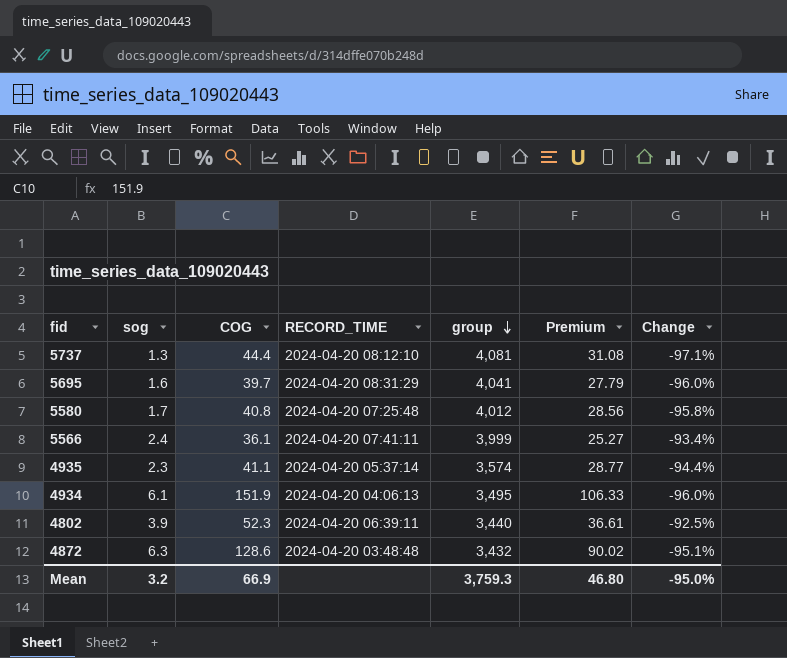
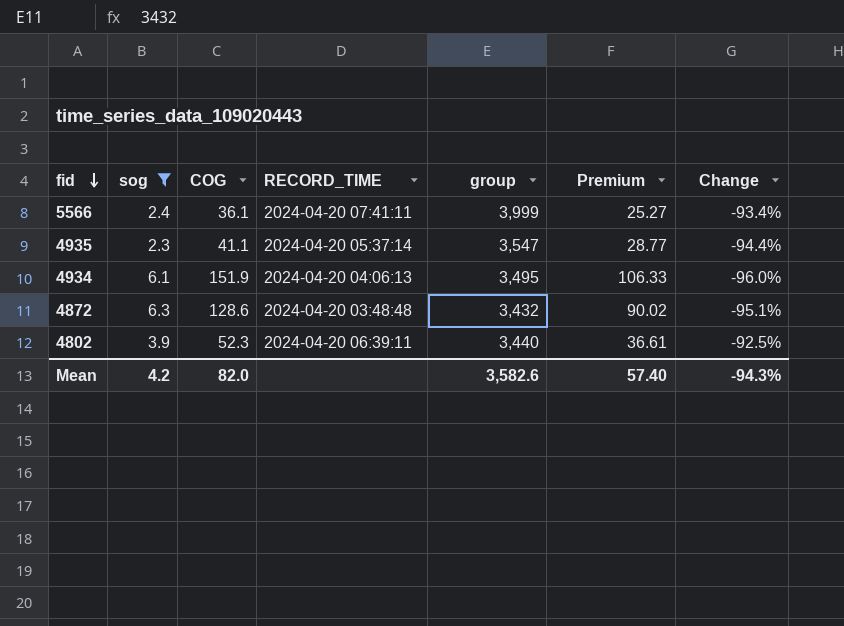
filter: none -> sog >= 2.3
row order: group descending -> fid descending
4935 | group: 3,574 -> 3,547
Mean | sog: 3.2 -> 4.2
Mean | COG: 66.9 -> 82.0
Mean | group: 3,759.3 -> 3,582.6
Mean | Premium: 46.80 -> 57.40
Mean | Change: -95.0% -> -94.3%

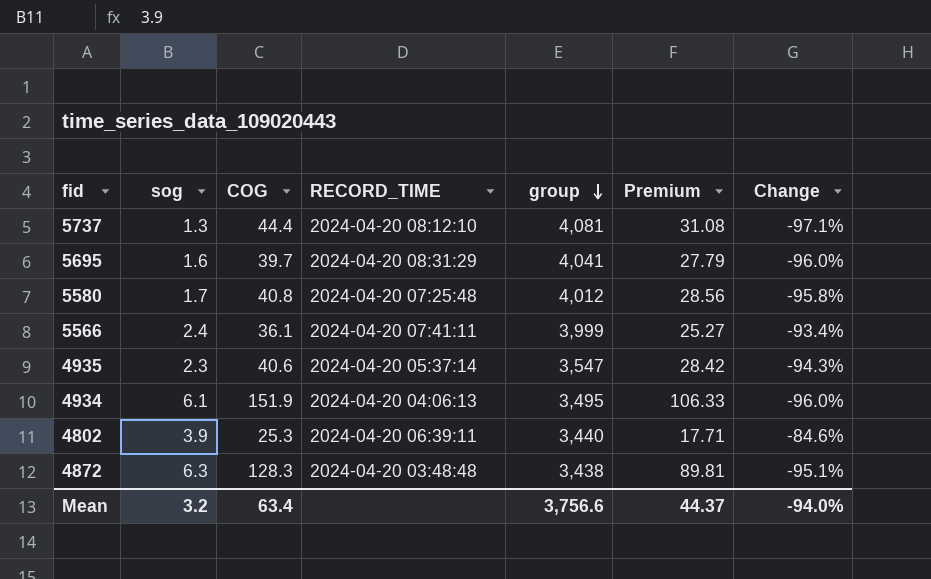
filter: sog >= 2.3 -> none
row order: fid descending -> group descending
4935 | COG: 41.1 -> 40.6
4935 | Premium: 28.77 -> 28.42
4935 | Change: -94.4% -> -94.3%
4802 | COG: 52.3 -> 25.3
4802 | Premium: 36.61 -> 17.71
4802 | Change: -92.5% -> -84.6%
4872 | COG: 128.6 -> 128.3
4872 | group: 3,432 -> 3,438
4872 | Premium: 90.02 -> 89.81
Mean | sog: 4.2 -> 3.2
Mean | COG: 82.0 -> 63.4
Mean | group: 3,582.6 -> 3,756.6
Mean | Premium: 57.40 -> 44.37
Mean | Change: -94.3% -> -94.0%

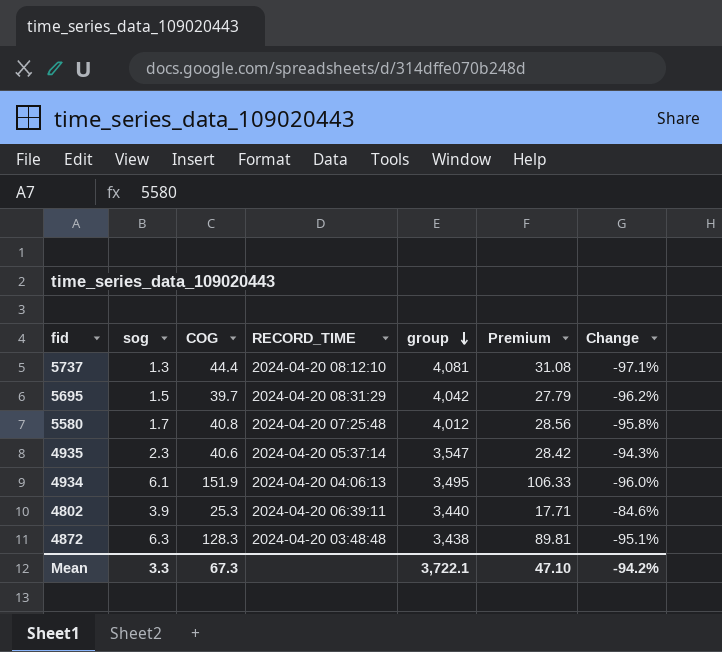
row 5566: 2.4 | 36.1 | 2024-04-20 07:41:11 | 3,999 | 25.27 | -93.4% -> none
5695 | sog: 1.6 -> 1.5
5695 | group: 4,041 -> 4,042
5695 | Change: -96.0% -> -96.2%
Mean | sog: 3.2 -> 3.3
Mean | COG: 63.4 -> 67.3
Mean | group: 3,756.6 -> 3,722.1
Mean | Premium: 44.37 -> 47.10
Mean | Change: -94.0% -> -94.2%

